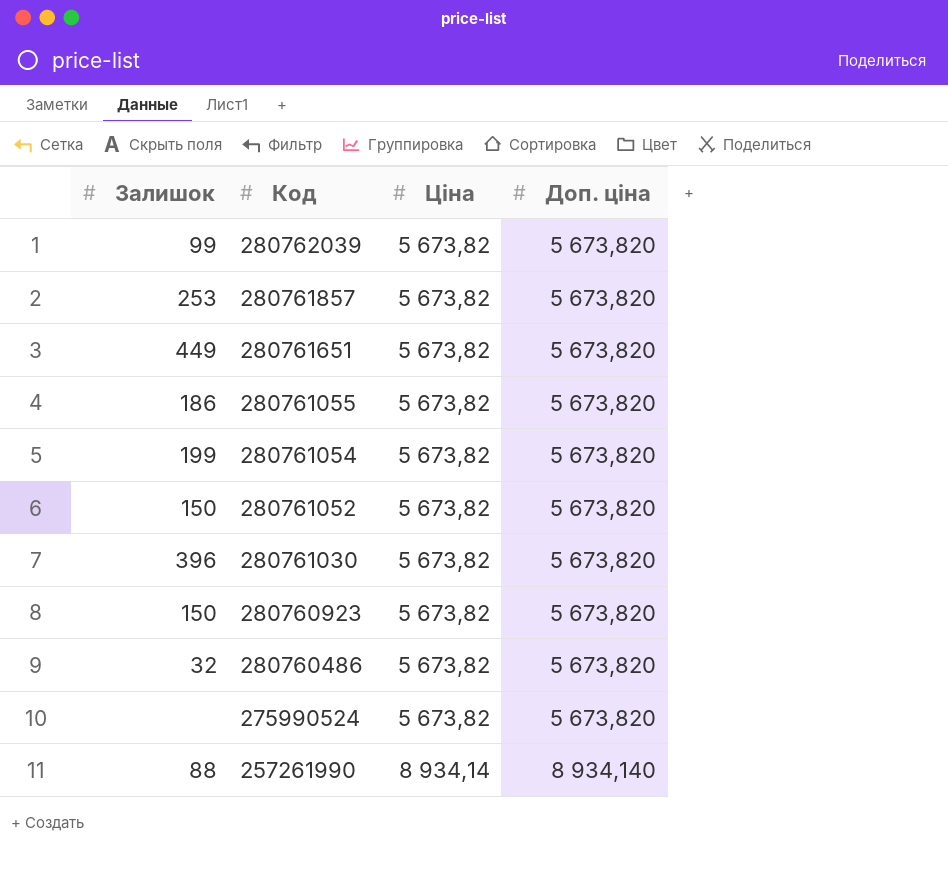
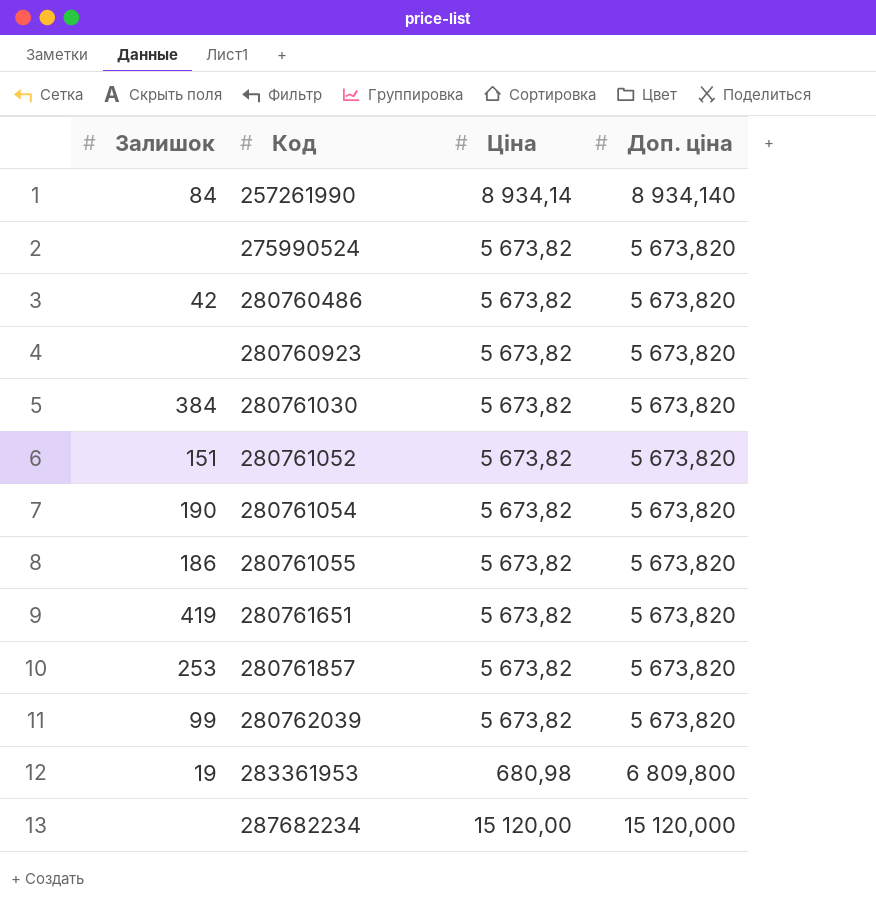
row order: Код descending -> Код ascending
257261990 | Залишок: 88 -> 84
280760486 | Залишок: 32 -> 42
280760923 | Залишок: 150 -> none
280761030 | Залишок: 396 -> 384
280761052 | Залишок: 150 -> 151
280761054 | Залишок: 199 -> 190
280761651 | Залишок: 449 -> 419
row 283361953: none -> 19 | 680,98 | 6 809,800
row 287682234: none -> none | 15 120,00 | 15 120,000

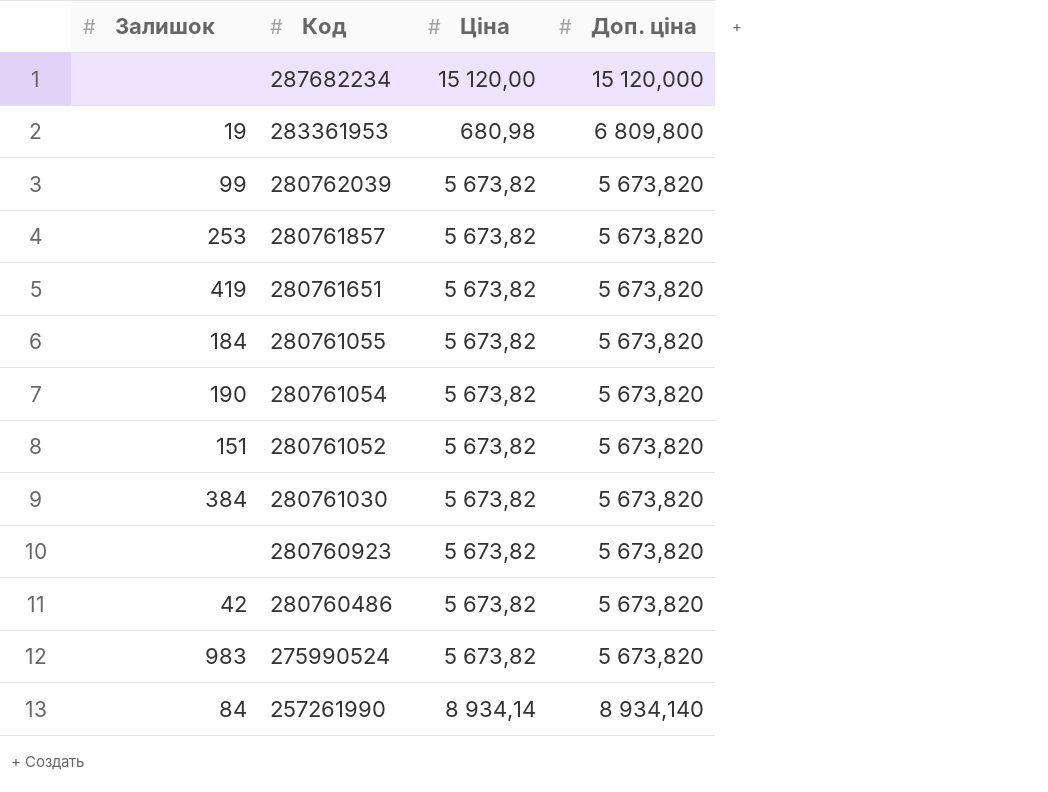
row order: Код ascending -> Код descending
280761055 | Залишок: 186 -> 184
275990524 | Залишок: none -> 983

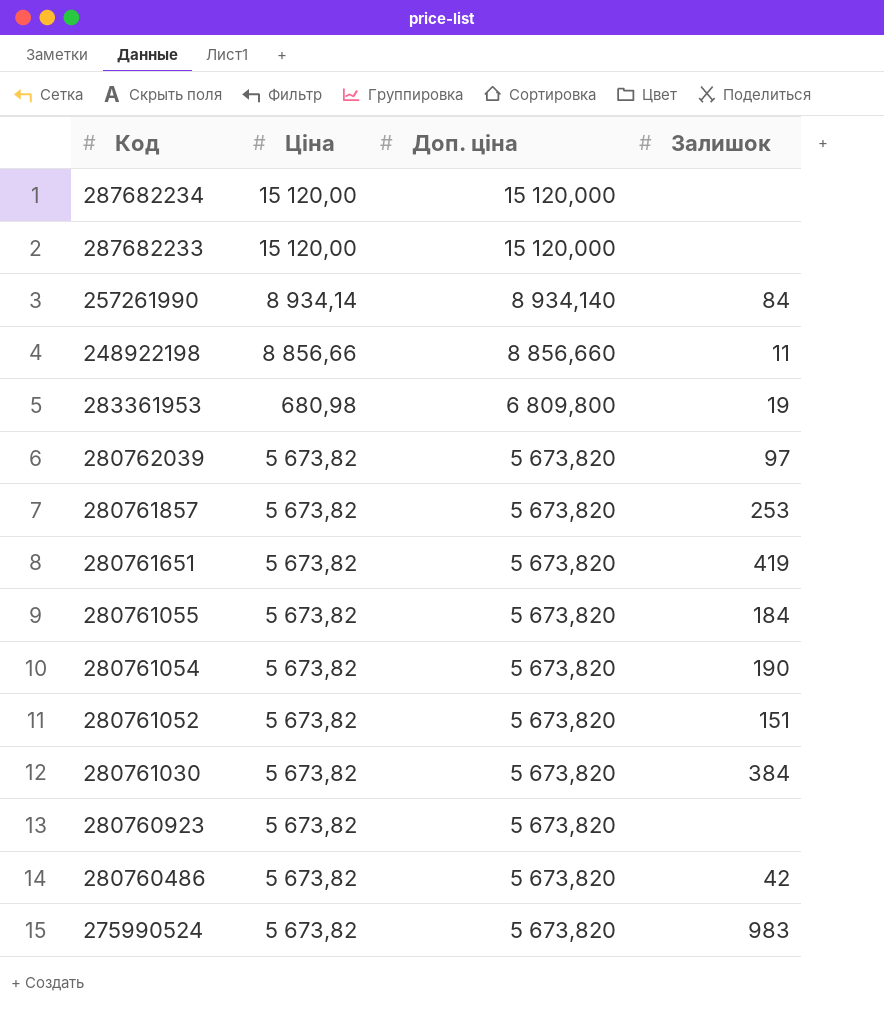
row order: Код descending -> Доп. ціна descending
column Залишок | position: 1 -> 4
row 287682233: none -> 15 120,00 | 15 120,000 | none
row 248922198: none -> 8 856,66 | 8 856,660 | 11
280762039 | Залишок: 99 -> 97

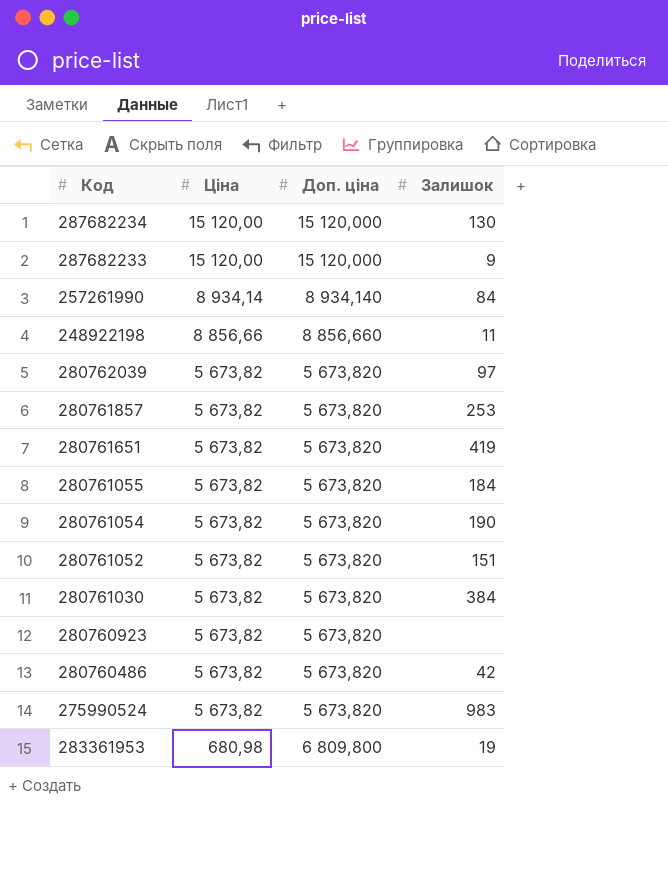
row order: Доп. ціна descending -> Ціна descending
287682234 | Залишок: none -> 130
287682233 | Залишок: none -> 9

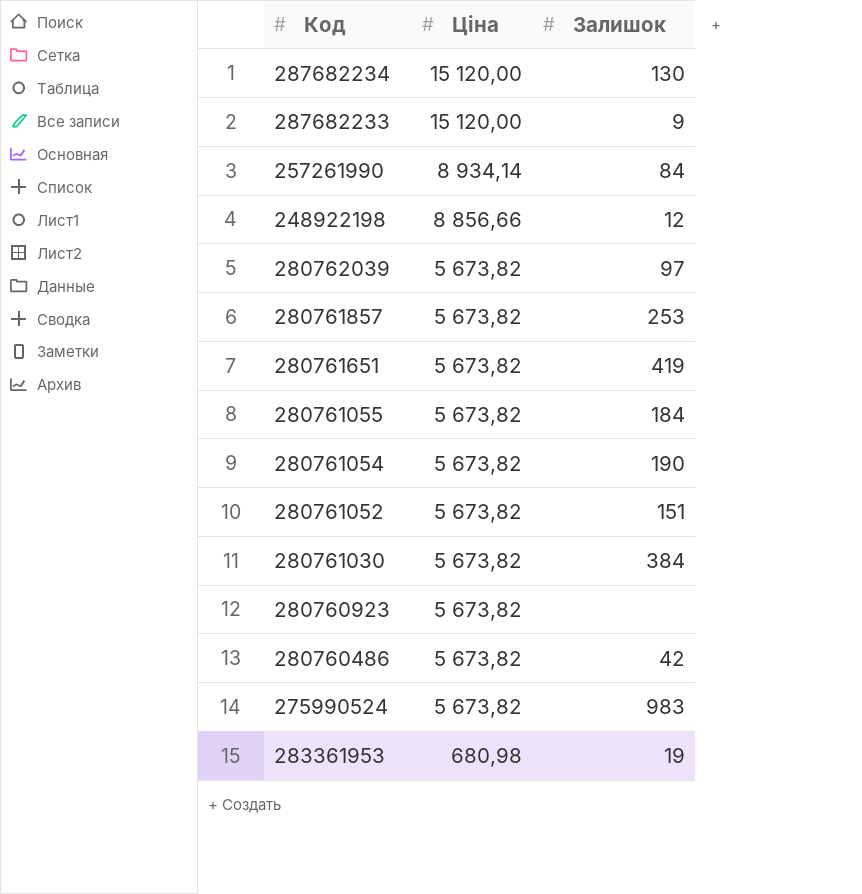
column Доп. ціна | position: 3 -> none
248922198 | Залишок: 11 -> 12

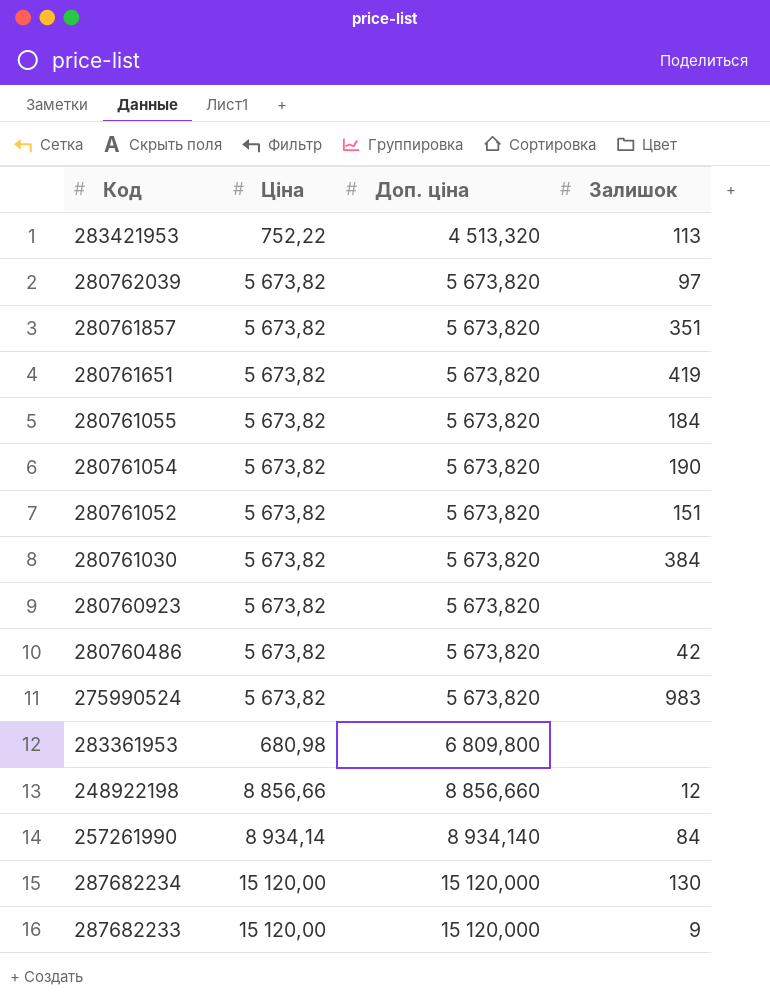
row order: Ціна descending -> Доп. ціна ascending
column Доп. ціна | position: none -> 3
row 283421953: none -> 752,22 | 4 513,320 | 113
280761857 | Залишок: 253 -> 351
283361953 | Залишок: 19 -> none

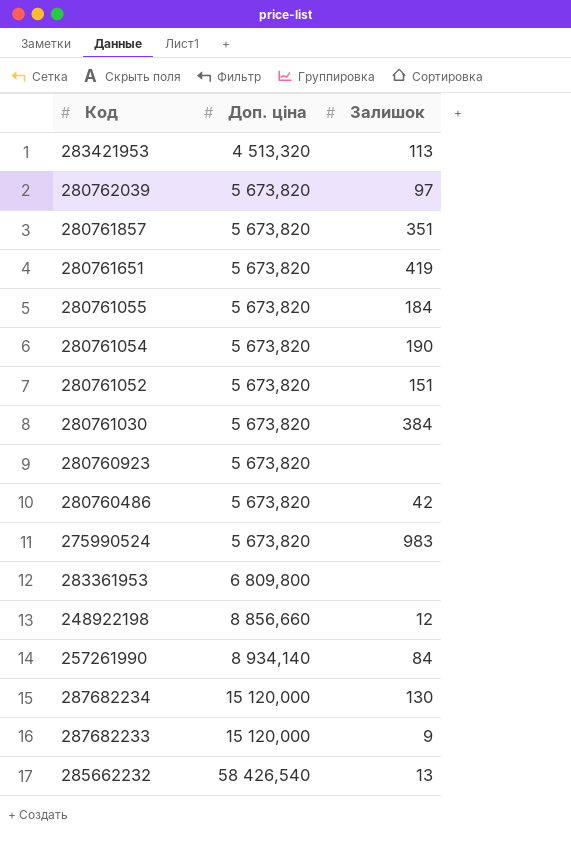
column Ціна | position: 2 -> none
row 285662232: none -> 58 426,540 | 13

